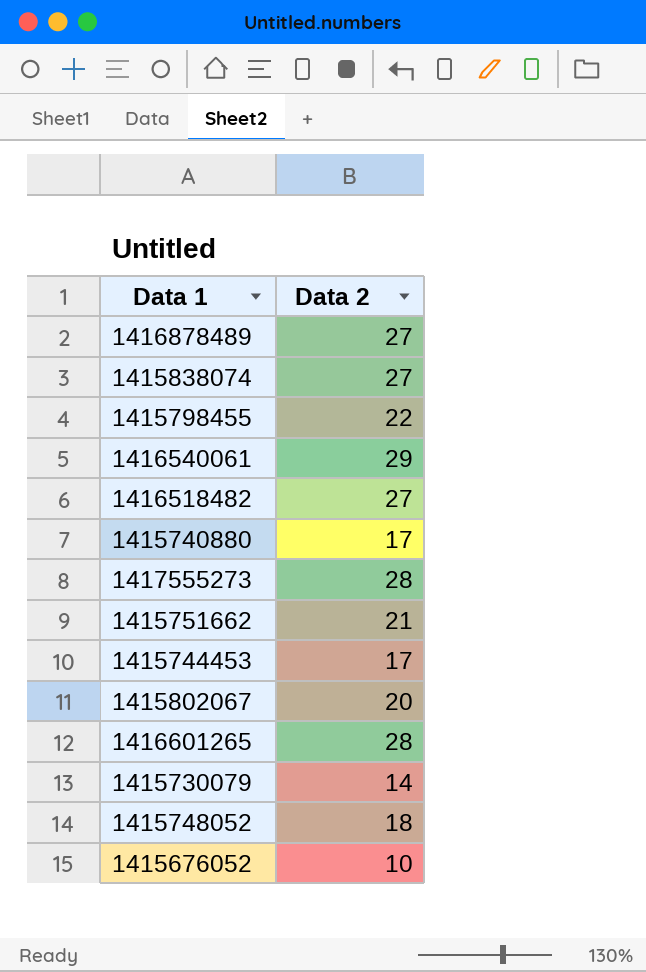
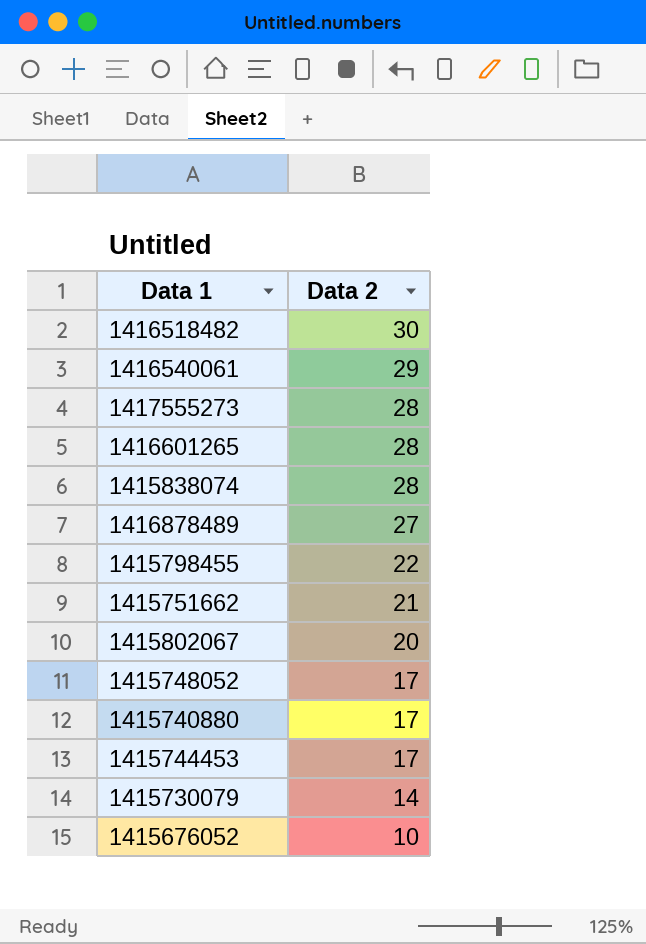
row order: none -> Data 2 descending
1416518482 | Data 2: 27 -> 30
1415838074 | Data 2: 27 -> 28
1415748052 | Data 2: 18 -> 17

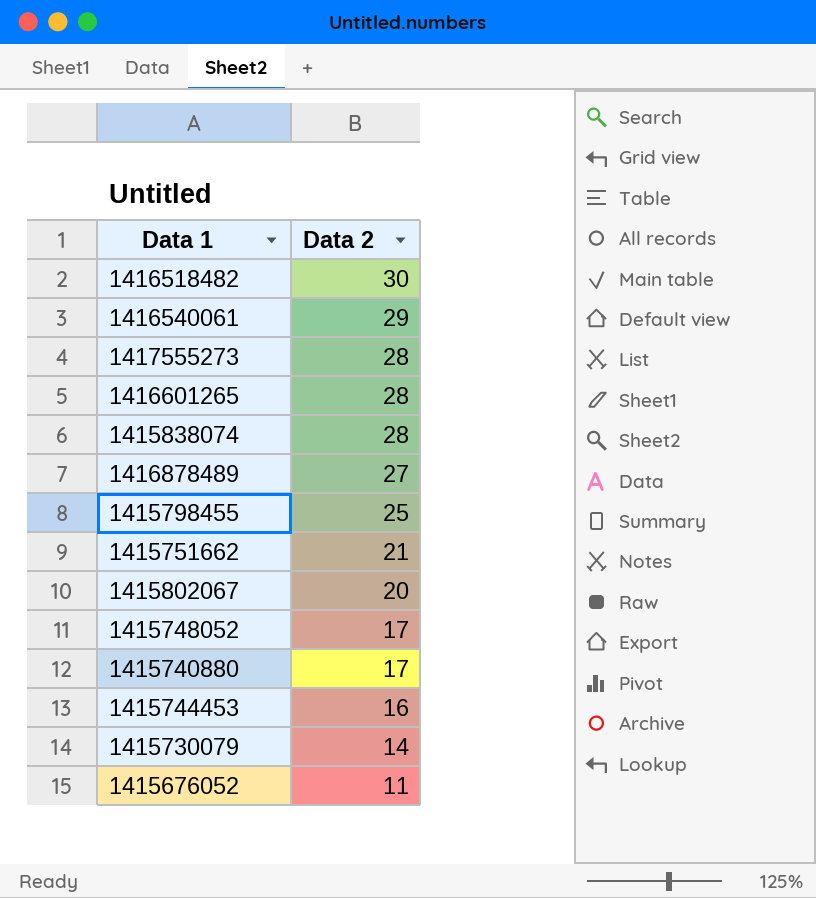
1415798455 | Data 2: 22 -> 25
1415744453 | Data 2: 17 -> 16
1415676052 | Data 2: 10 -> 11

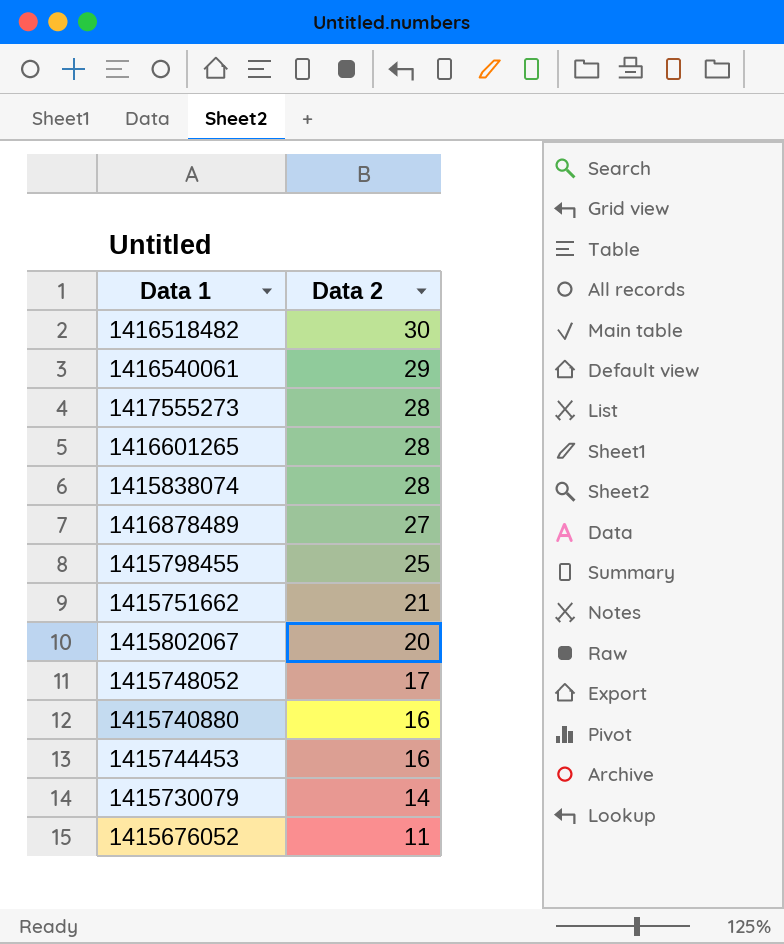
1415740880 | Data 2: 17 -> 16

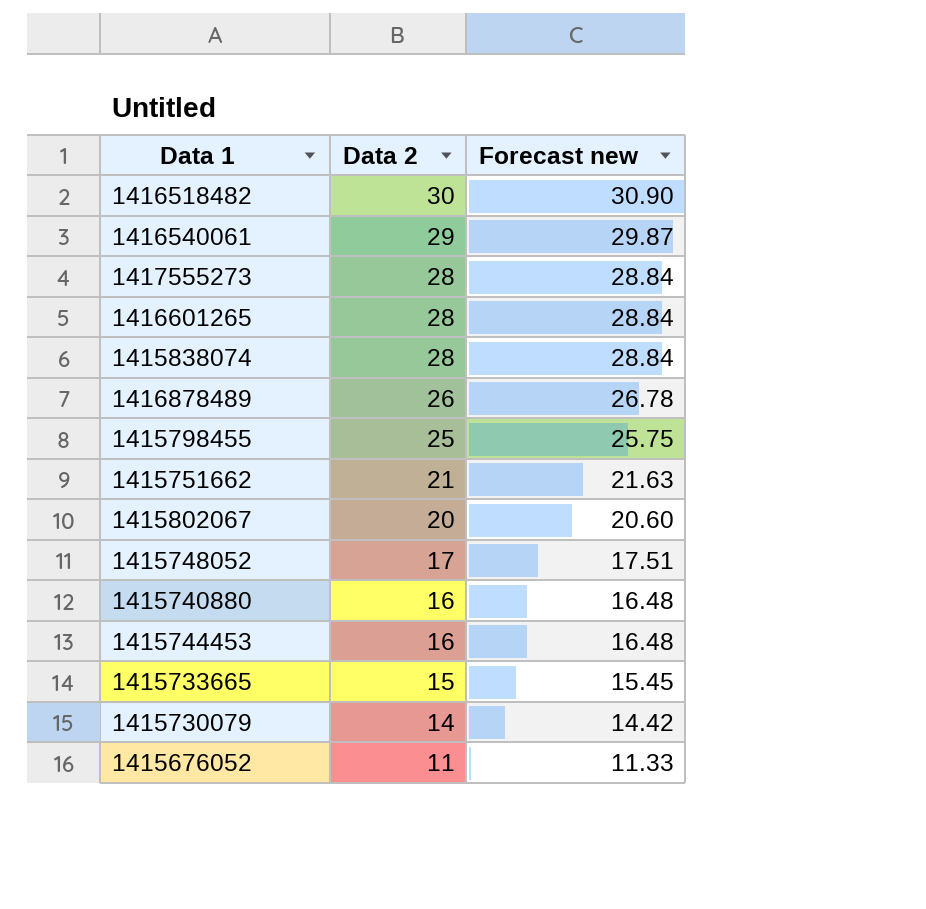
column Forecast new | formula: none -> [Data 2] * 1.03
1416878489 | Data 2: 27 -> 26
row 1415733665: none -> 15 | 15.45

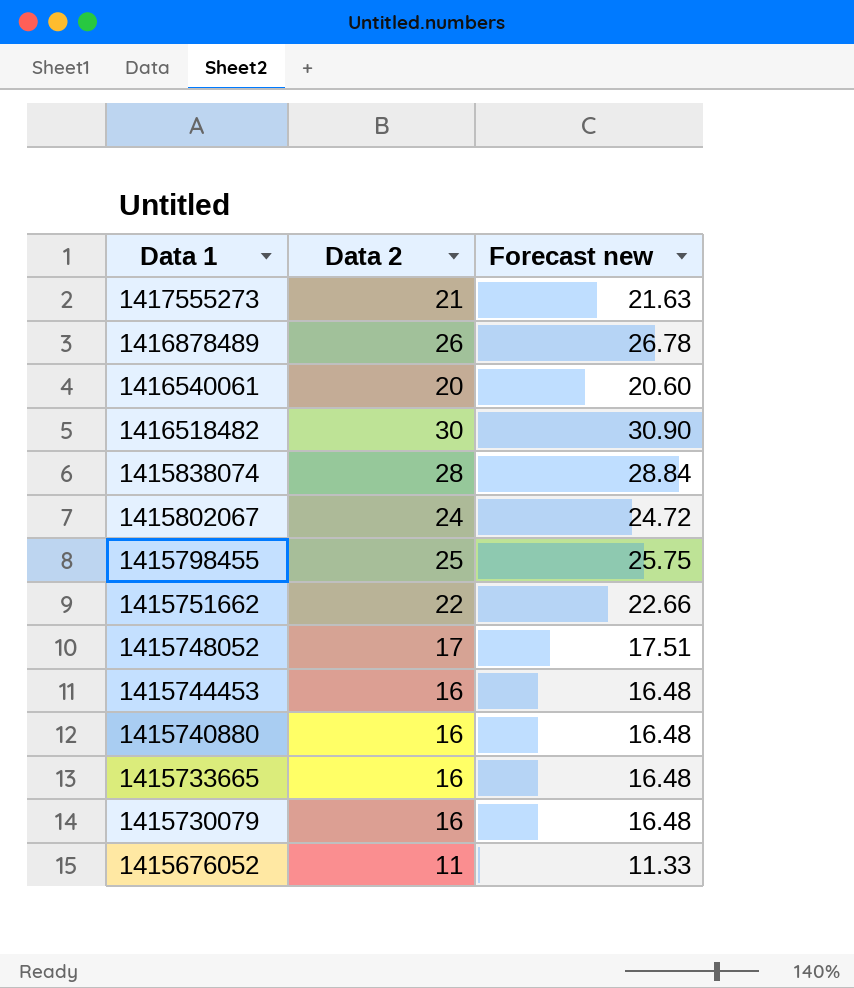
row order: Data 2 descending -> Data 1 descending
row 1416601265: 28 | 28.84 -> none
1417555273 | Data 2: 28 -> 21
1417555273 | Forecast new: 28.84 -> 21.63
1416540061 | Data 2: 29 -> 20
1416540061 | Forecast new: 29.87 -> 20.60
1415802067 | Data 2: 20 -> 24
1415802067 | Forecast new: 20.60 -> 24.72
1415751662 | Data 2: 21 -> 22
1415751662 | Forecast new: 21.63 -> 22.66
1415733665 | Data 2: 15 -> 16
1415733665 | Forecast new: 15.45 -> 16.48
1415730079 | Data 2: 14 -> 16
1415730079 | Forecast new: 14.42 -> 16.48

